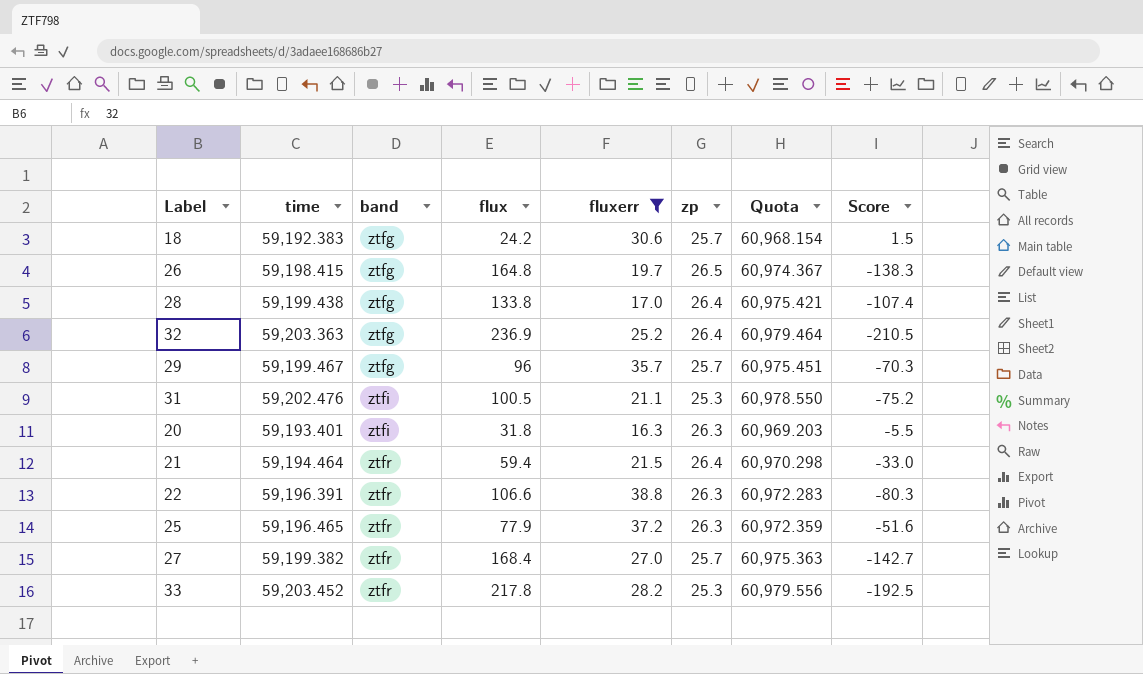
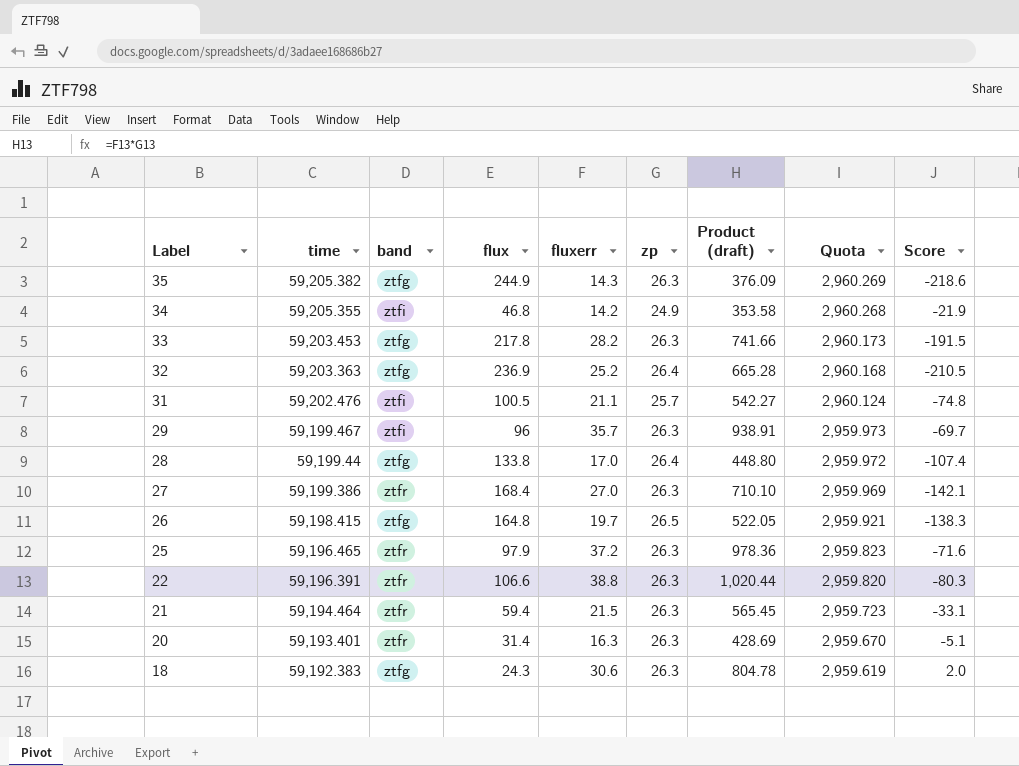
filter: fluxerr >= 16.3 -> none
row order: band ascending -> Label descending
column Product (draft) | formula: none -> [fluxerr] * [zp]
column Quota | formula: [time] * 1.03 -> [time] * 0.05
33 | time: 59,203.452 -> 59,203.453
33 | band: ztfr -> ztfg
33 | zp: 25.3 -> 26.3
33 | Score: -192.5 -> -191.5
31 | zp: 25.3 -> 25.7
31 | Score: -75.2 -> -74.8
29 | band: ztfg -> ztfi
29 | zp: 25.7 -> 26.3
29 | Score: -70.3 -> -69.7
28 | time: 59,199.438 -> 59,199.44
27 | time: 59,199.382 -> 59,199.386
27 | zp: 25.7 -> 26.3
27 | Score: -142.7 -> -142.1
25 | flux: 77.9 -> 97.9
25 | Score: -51.6 -> -71.6
21 | zp: 26.4 -> 26.3
21 | Score: -33.0 -> -33.1
20 | band: ztfi -> ztfr
20 | flux: 31.8 -> 31.4
20 | Score: -5.5 -> -5.1
18 | flux: 24.2 -> 24.3
18 | zp: 25.7 -> 26.3
18 | Score: 1.5 -> 2.0

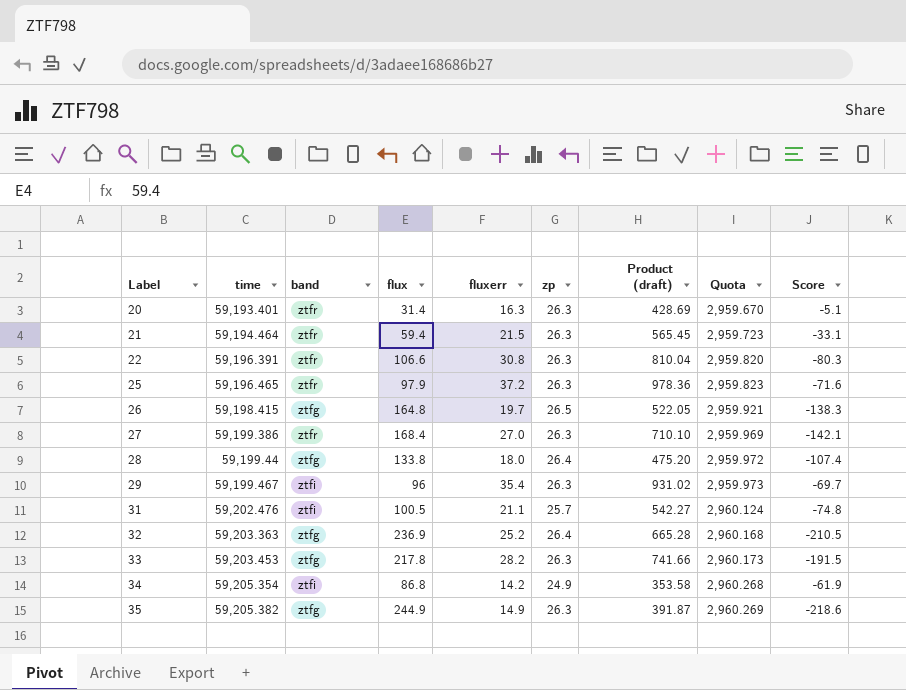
row order: Label descending -> Label ascending
row 18: 59,192.383 | ztfg | 24.3 | 30.6 | 26.3 | 804.78 | 2,959.619 | 2.0 -> none
22 | fluxerr: 38.8 -> 30.8
22 | Product (draft): 1,020.44 -> 810.04
28 | fluxerr: 17.0 -> 18.0
28 | Product (draft): 448.80 -> 475.20
29 | fluxerr: 35.7 -> 35.4
29 | Product (draft): 938.91 -> 931.02
34 | time: 59,205.355 -> 59,205.354
34 | flux: 46.8 -> 86.8
34 | Score: -21.9 -> -61.9
35 | fluxerr: 14.3 -> 14.9
35 | Product (draft): 376.09 -> 391.87

